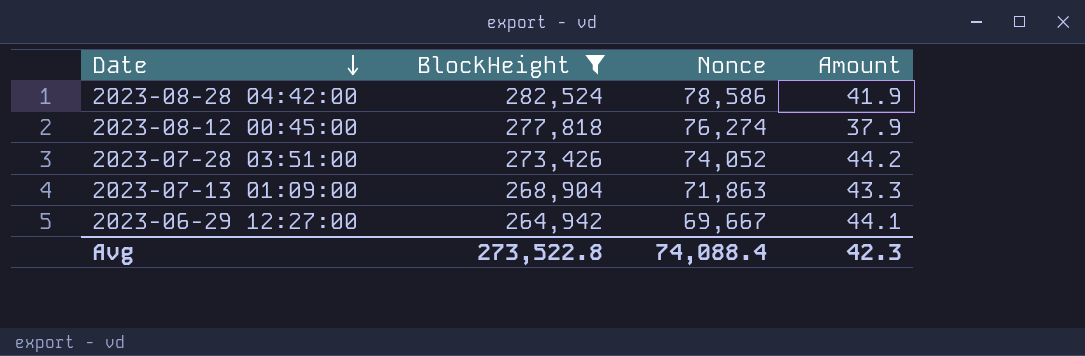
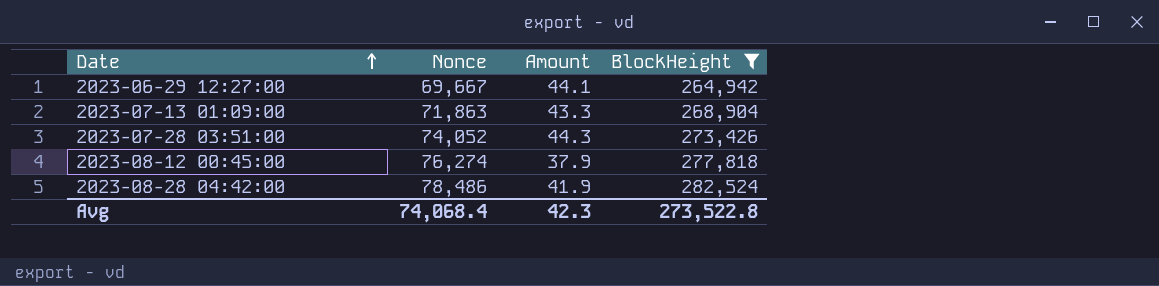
row order: Date descending -> Date ascending
column BlockHeight | position: 2 -> 4
2023-07-28 03:51:00 | Amount: 44.2 -> 44.3
2023-08-28 04:42:00 | Nonce: 78,586 -> 78,486
Avg | Nonce: 74,088.4 -> 74,068.4

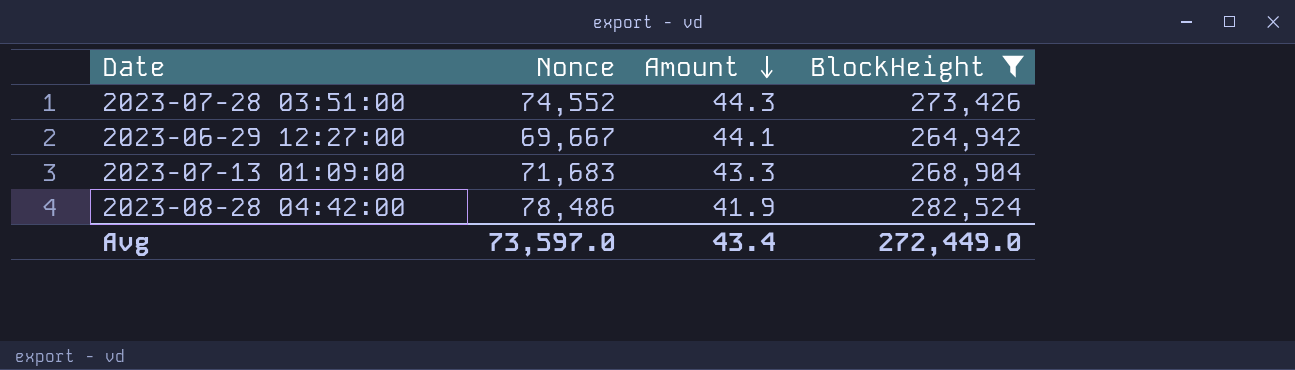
row order: Date ascending -> Amount descending
row 2023-08-12 00:45:00: 76,274 | 37.9 | 277,818 -> none
2023-07-28 03:51:00 | Nonce: 74,052 -> 74,552
2023-07-13 01:09:00 | Nonce: 71,863 -> 71,683
Avg | Nonce: 74,068.4 -> 73,597.0
Avg | Amount: 42.3 -> 43.4
Avg | BlockHeight: 273,522.8 -> 272,449.0

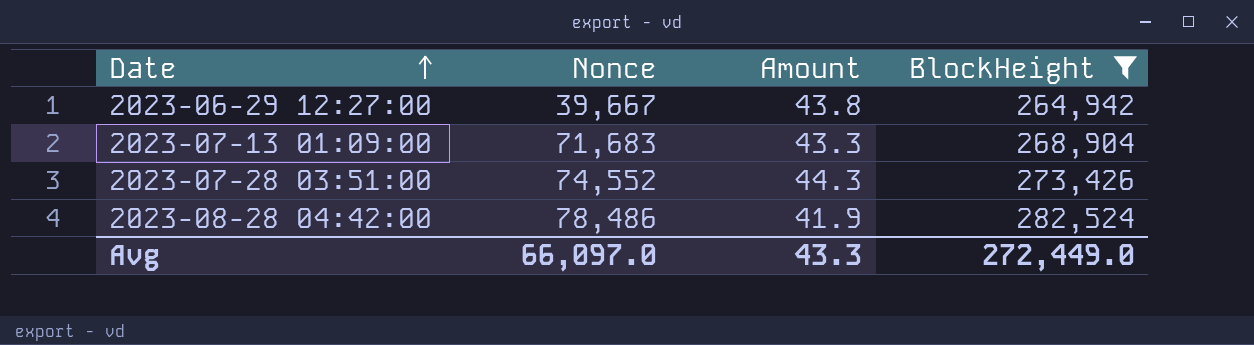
row order: Amount descending -> Date ascending
2023-06-29 12:27:00 | Nonce: 69,667 -> 39,667
2023-06-29 12:27:00 | Amount: 44.1 -> 43.8
Avg | Nonce: 73,597.0 -> 66,097.0
Avg | Amount: 43.4 -> 43.3

